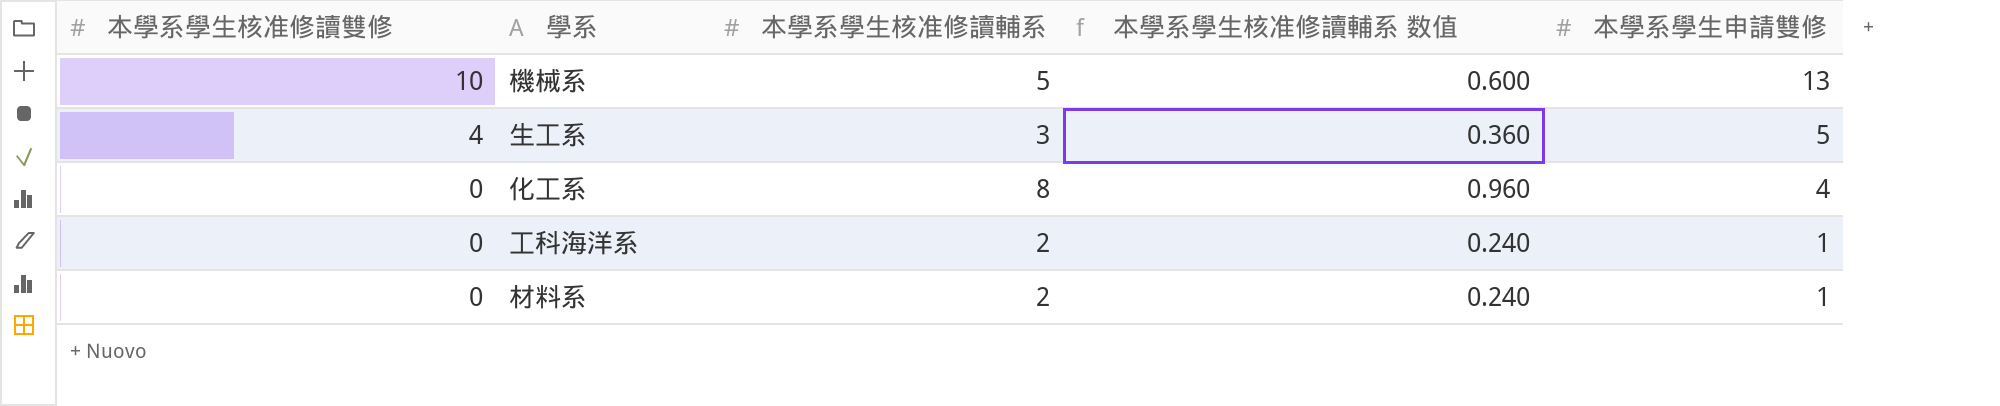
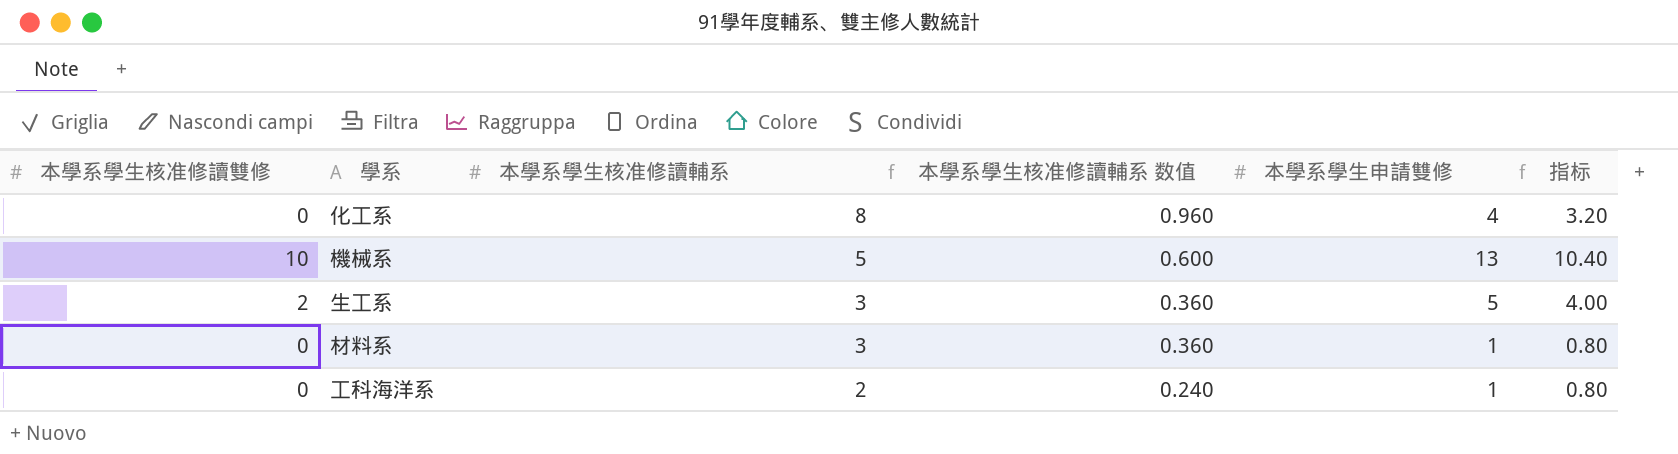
row order: 本學系學生核准修讀雙修 descending -> 本學系學生核准修讀輔系 descending
column 指标 | formula: none -> [本學系學生申請雙修] * 0.8
生工系 | 本學系學生核准修讀雙修: 4 -> 2
材料系 | 本學系學生核准修讀輔系: 2 -> 3
材料系 | 本學系學生核准修讀輔系 数值: 0.240 -> 0.360

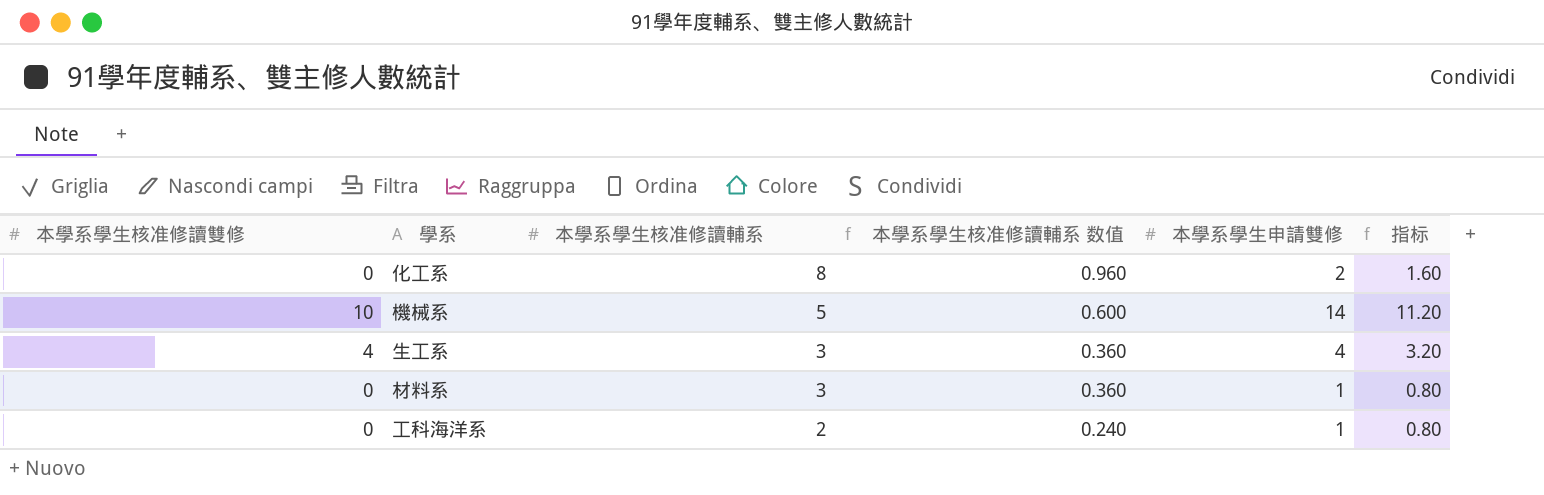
化工系 | 本學系學生申請雙修: 4 -> 2
化工系 | 指标: 3.20 -> 1.60
機械系 | 本學系學生申請雙修: 13 -> 14
機械系 | 指标: 10.40 -> 11.20
生工系 | 本學系學生核准修讀雙修: 2 -> 4
生工系 | 本學系學生申請雙修: 5 -> 4
生工系 | 指标: 4.00 -> 3.20

